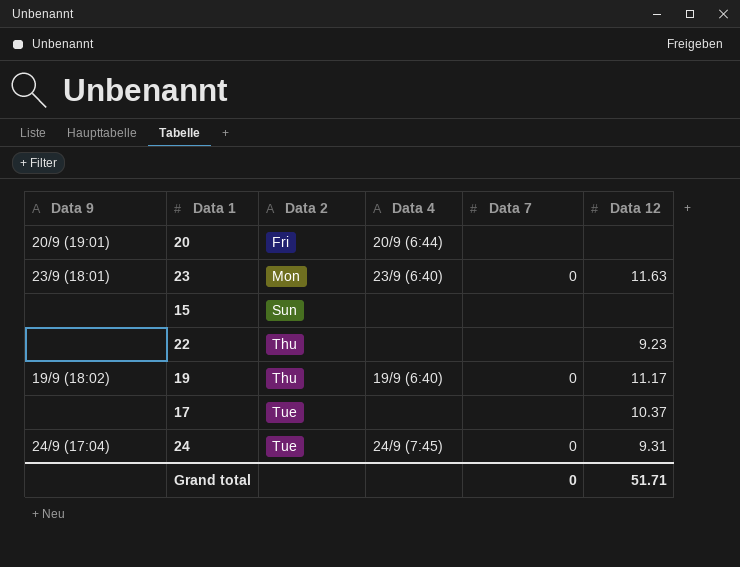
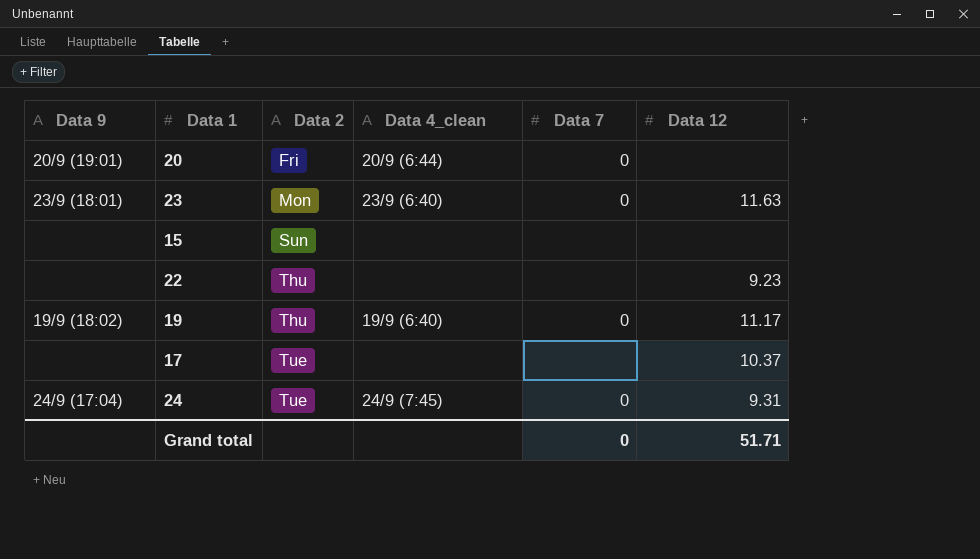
column name: Data 4 -> Data 4_clean
20 | Data 7: none -> 0

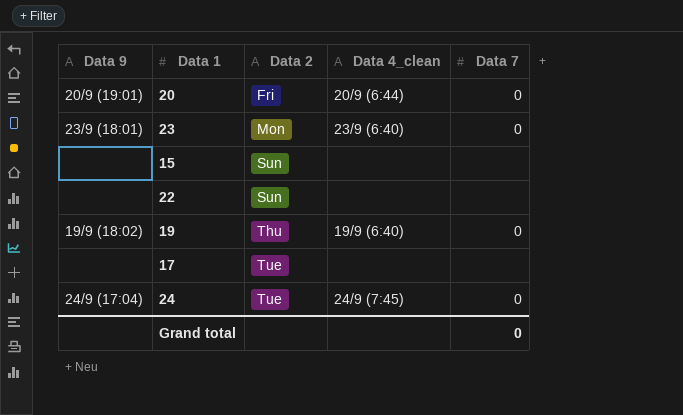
column Data 12 | position: 6 -> none
22 | Data 2: Thu -> Sun

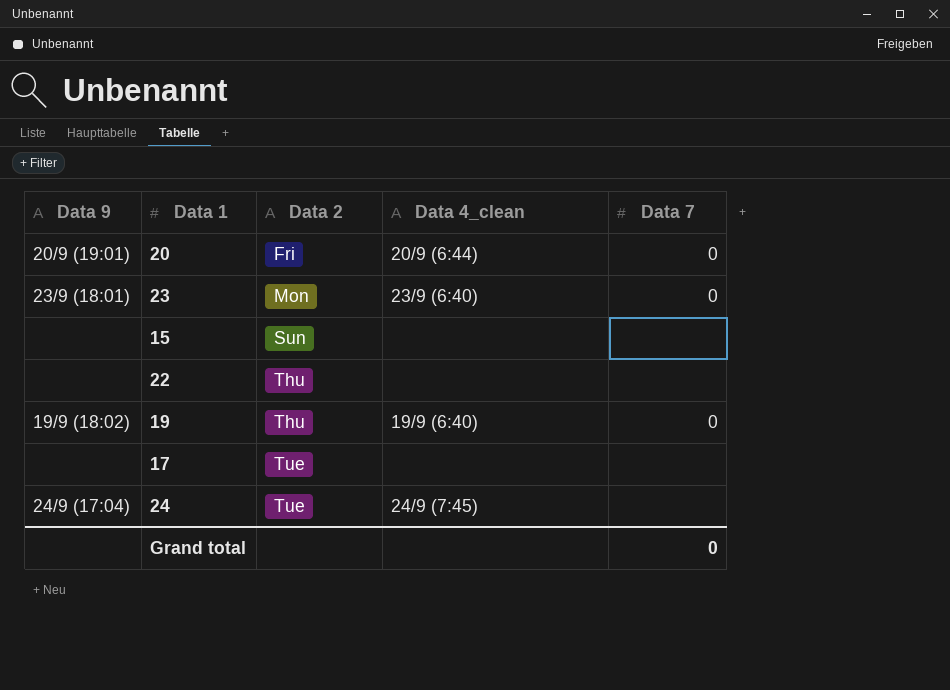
22 | Data 2: Sun -> Thu
24 | Data 7: 0 -> none

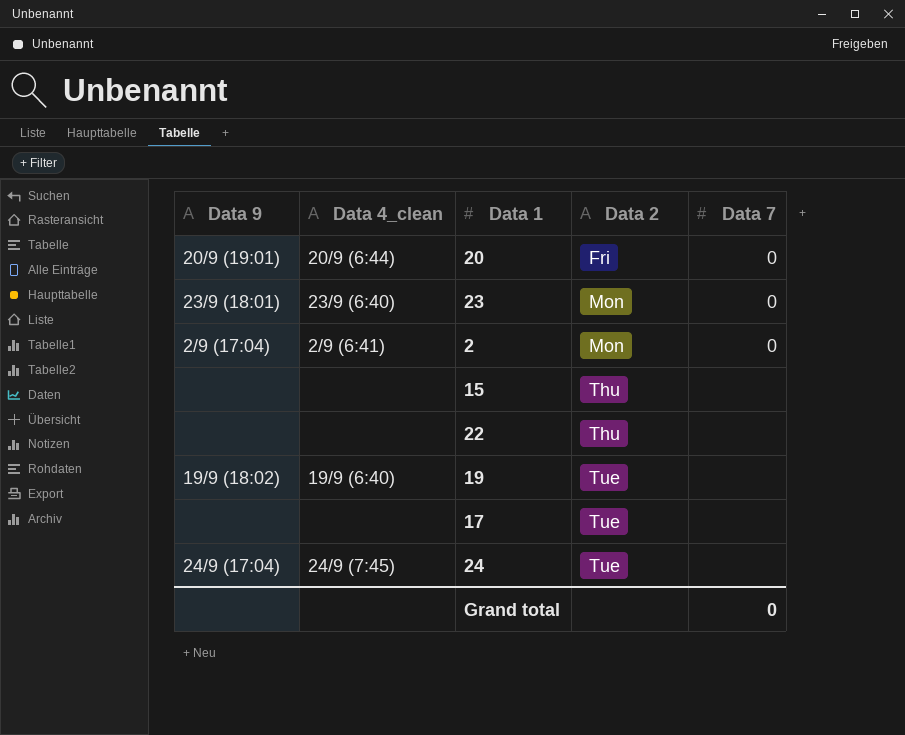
column Data 4_clean | position: 4 -> 2
row 2: none -> 2/9 (17:04) | 2/9 (6:41) | Mon | 0
15 | Data 2: Sun -> Thu
19 | Data 2: Thu -> Tue
19 | Data 7: 0 -> none

